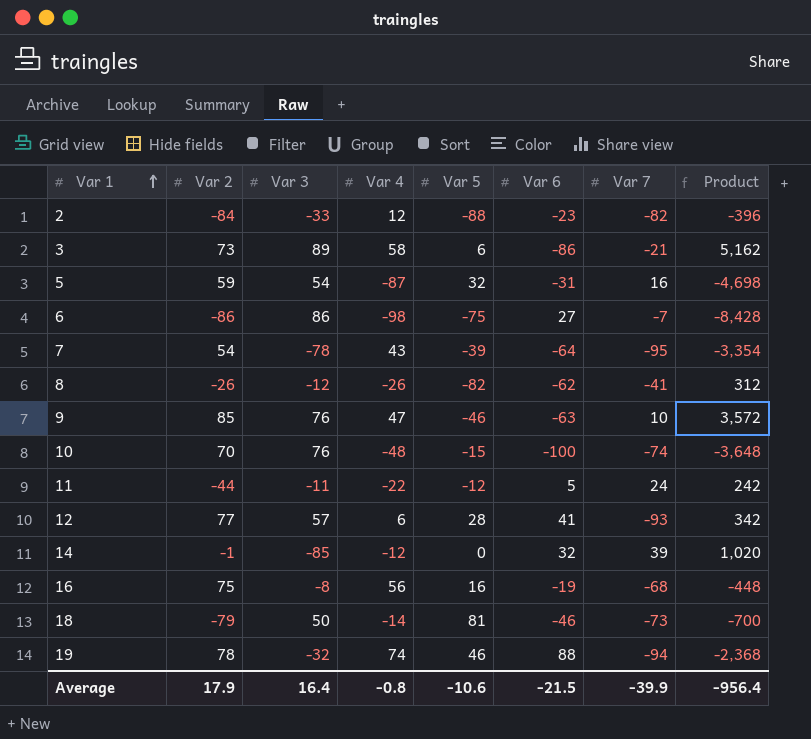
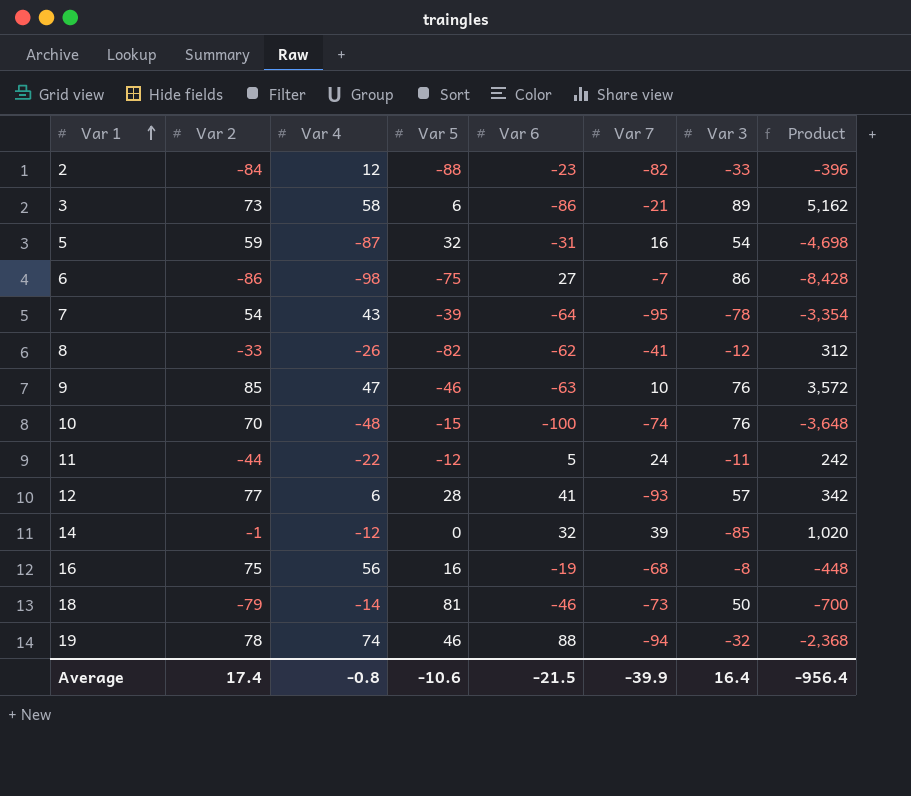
column Var 3 | position: 3 -> 7
8 | Var 2: -26 -> -33
Average | Var 2: 17.9 -> 17.4

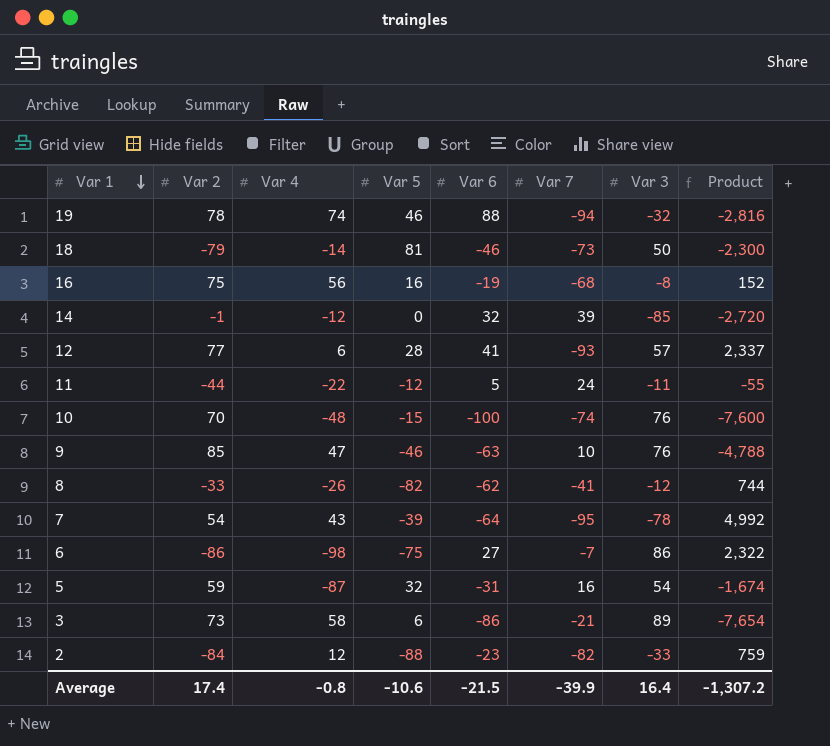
row order: Var 1 ascending -> Var 1 descending
column Product | formula: [Var 4] * [Var 3] -> [Var 6] * [Var 3]
Average | Product: -956.4 -> -1,307.2

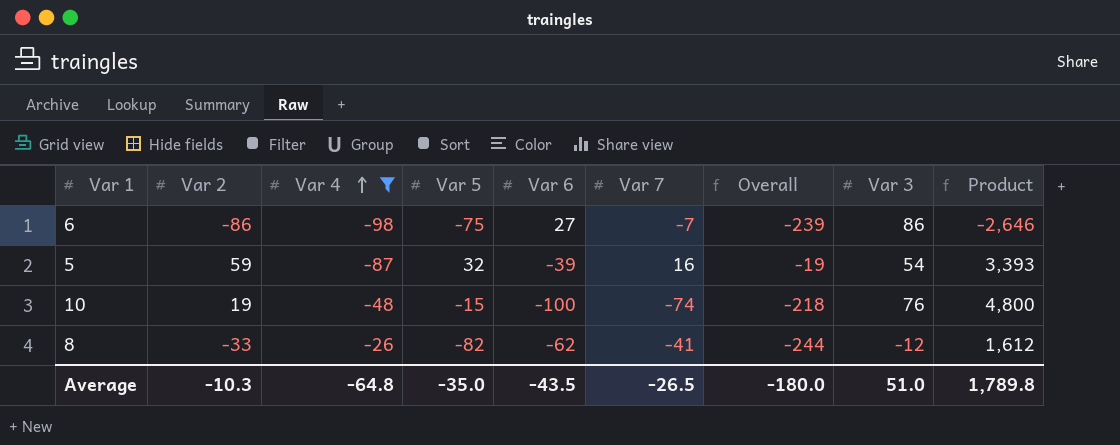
filter: none -> Var 4 <= -26
row order: Var 1 descending -> Var 4 ascending
column Overall | formula: none -> [Var 2] + [Var 4] + [Var 5] + [Var 6] + [Var 7]
column Product | formula: [Var 6] * [Var 3] -> [Var 4] * [Var 6]
5 | Var 6: -31 -> -39
10 | Var 2: 70 -> 19
Average | Var 2: 17.4 -> -10.3
Average | Var 4: -0.8 -> -64.8
Average | Var 5: -10.6 -> -35.0
Average | Var 6: -21.5 -> -43.5
Average | Var 7: -39.9 -> -26.5
Average | Var 3: 16.4 -> 51.0
Average | Product: -1,307.2 -> 1,789.8

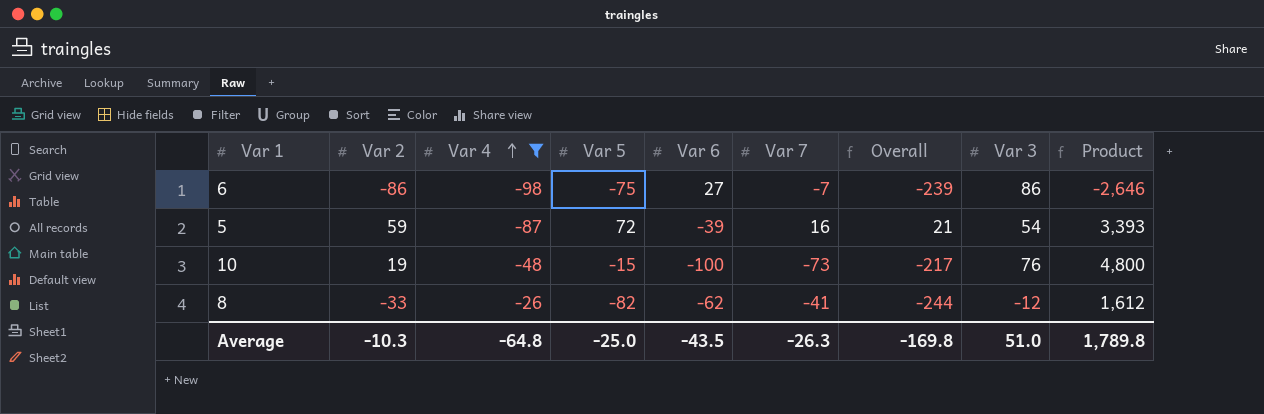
5 | Var 5: 32 -> 72
5 | Overall: -19 -> 21
10 | Var 7: -74 -> -73
10 | Overall: -218 -> -217
Average | Var 5: -35.0 -> -25.0
Average | Var 7: -26.5 -> -26.3
Average | Overall: -180.0 -> -169.8

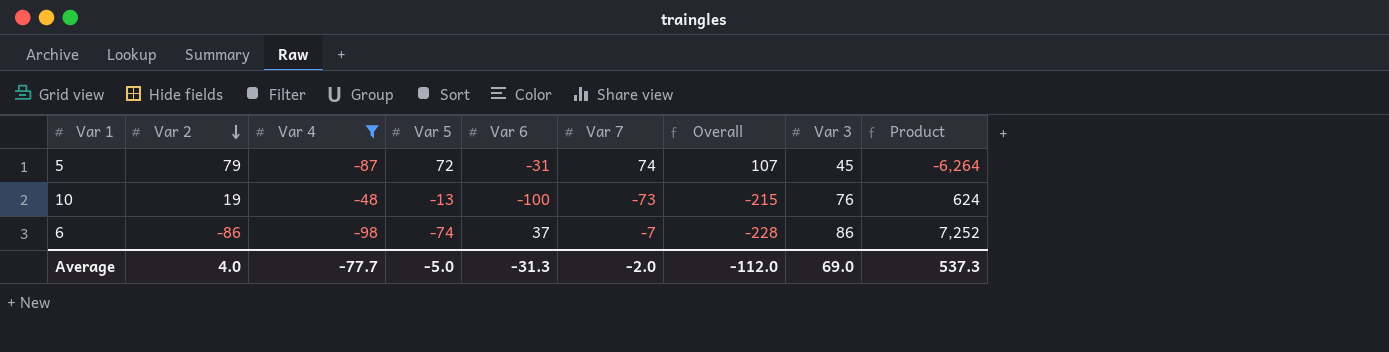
row order: Var 4 ascending -> Var 2 descending
column Product | formula: [Var 4] * [Var 6] -> [Var 4] * [Var 5]
row 8: -33 | -26 | -82 | -62 | -41 | -244 | -12 | 1,612 -> none
5 | Var 2: 59 -> 79
5 | Var 6: -39 -> -31
5 | Var 7: 16 -> 74
5 | Overall: 21 -> 107
5 | Var 3: 54 -> 45
10 | Var 5: -15 -> -13
10 | Overall: -217 -> -215
6 | Var 5: -75 -> -74
6 | Var 6: 27 -> 37
6 | Overall: -239 -> -228
Average | Var 2: -10.3 -> 4.0
Average | Var 4: -64.8 -> -77.7
Average | Var 5: -25.0 -> -5.0
Average | Var 6: -43.5 -> -31.3
Average | Var 7: -26.3 -> -2.0
Average | Overall: -169.8 -> -112.0
Average | Var 3: 51.0 -> 69.0
Average | Product: 1,789.8 -> 537.3

